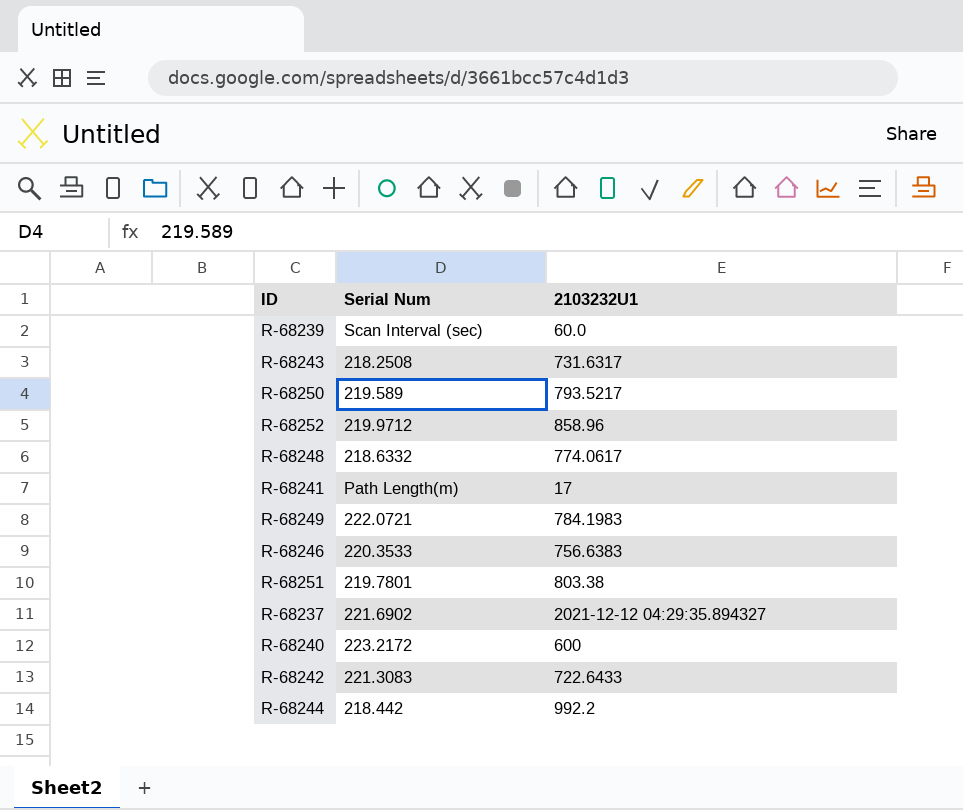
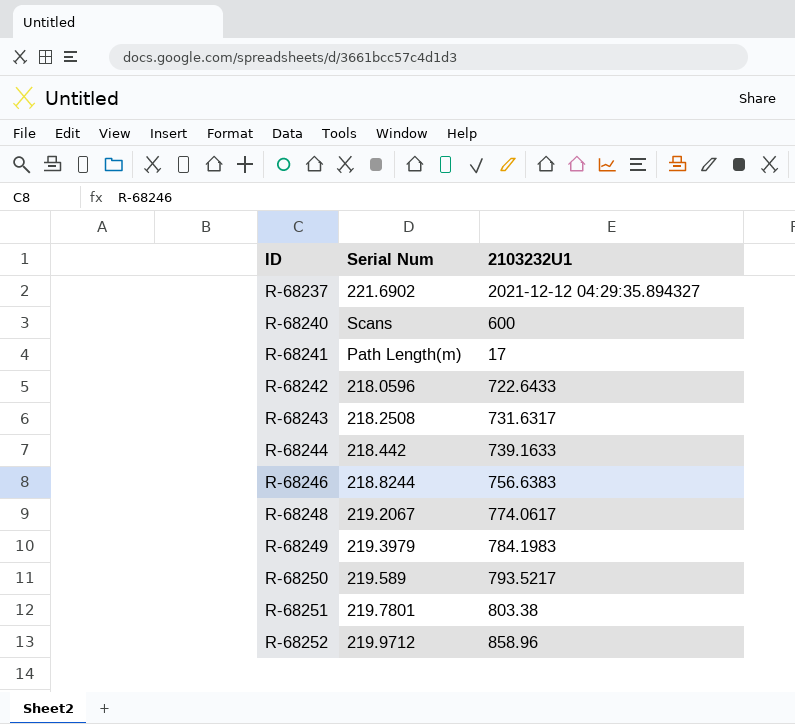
row order: none -> ID ascending
row R-68239: Scan Interval (sec) | 60.0 -> none
R-68240 | Serial Num: 223.2172 -> Scans
R-68242 | Serial Num: 221.3083 -> 218.0596
R-68244 | 2103232U1: 992.2 -> 739.1633
R-68246 | Serial Num: 220.3533 -> 218.8244
R-68248 | Serial Num: 218.6332 -> 219.2067
R-68249 | Serial Num: 222.0721 -> 219.3979

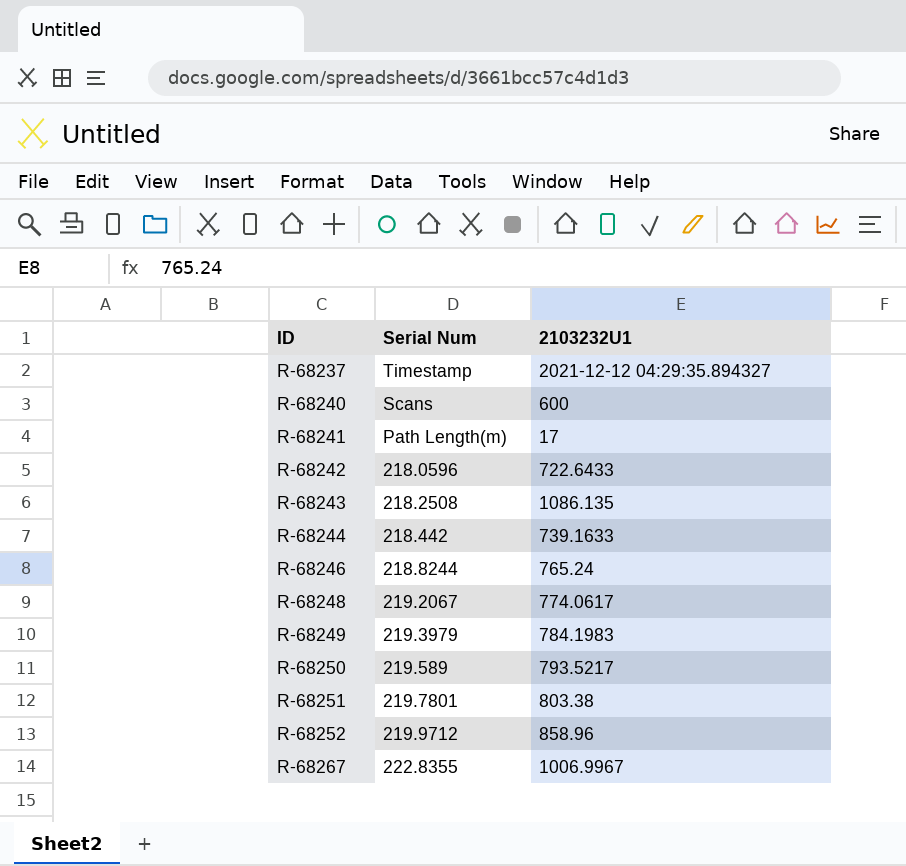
R-68237 | Serial Num: 221.6902 -> Timestamp
R-68243 | 2103232U1: 731.6317 -> 1086.135
R-68246 | 2103232U1: 756.6383 -> 765.24
row R-68267: none -> 222.8355 | 1006.9967

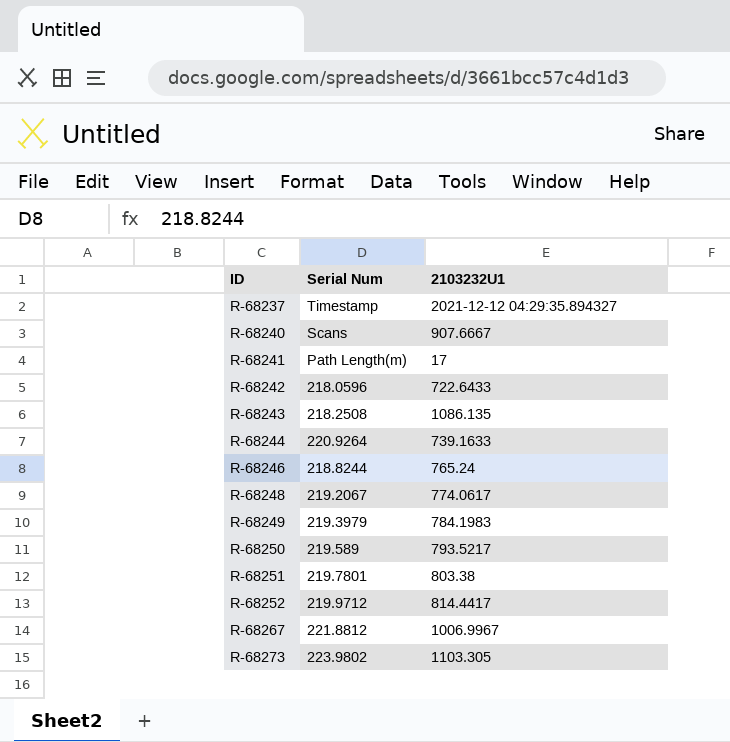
R-68240 | 2103232U1: 600 -> 907.6667
R-68244 | Serial Num: 218.442 -> 220.9264
R-68252 | 2103232U1: 858.96 -> 814.4417
R-68267 | Serial Num: 222.8355 -> 221.8812
row R-68273: none -> 223.9802 | 1103.305

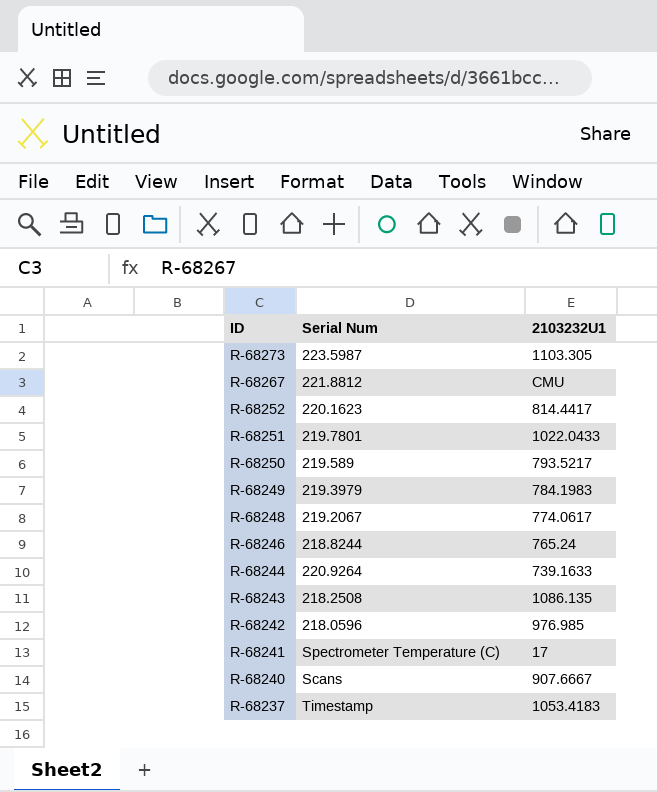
row order: ID ascending -> ID descending
R-68273 | Serial Num: 223.9802 -> 223.5987
R-68267 | 2103232U1: 1006.9967 -> CMU
R-68252 | Serial Num: 219.9712 -> 220.1623
R-68251 | 2103232U1: 803.38 -> 1022.0433
R-68242 | 2103232U1: 722.6433 -> 976.985
R-68241 | Serial Num: Path Length(m) -> Spectrometer Temperature (C)
R-68237 | 2103232U1: 2021-12-12 04:29:35.894327 -> 1053.4183

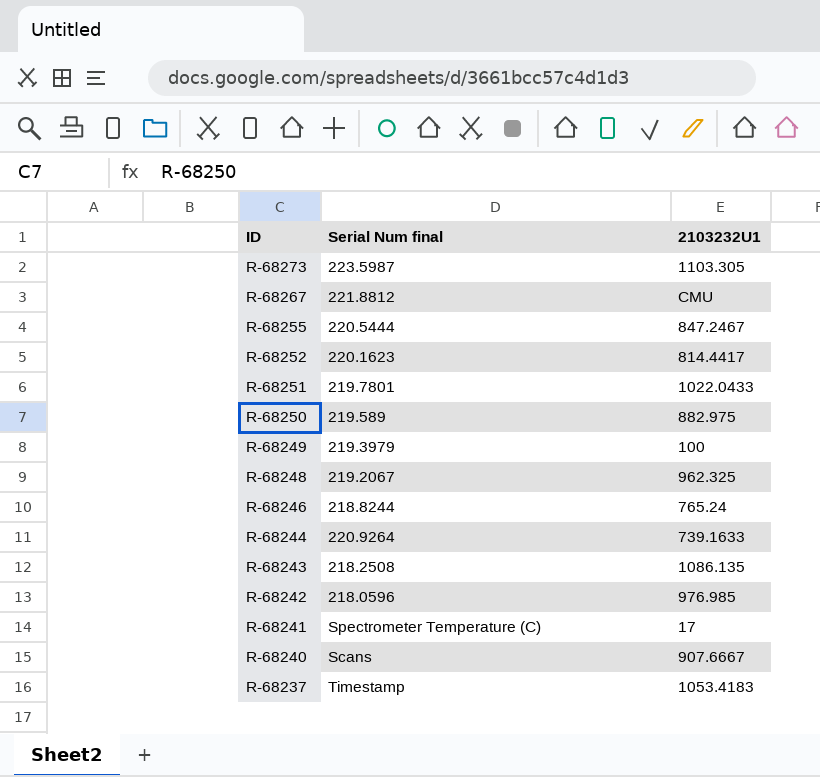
column name: Serial Num -> Serial Num final
row R-68255: none -> 220.5444 | 847.2467
R-68250 | 2103232U1: 793.5217 -> 882.975
R-68249 | 2103232U1: 784.1983 -> 100
R-68248 | 2103232U1: 774.0617 -> 962.325

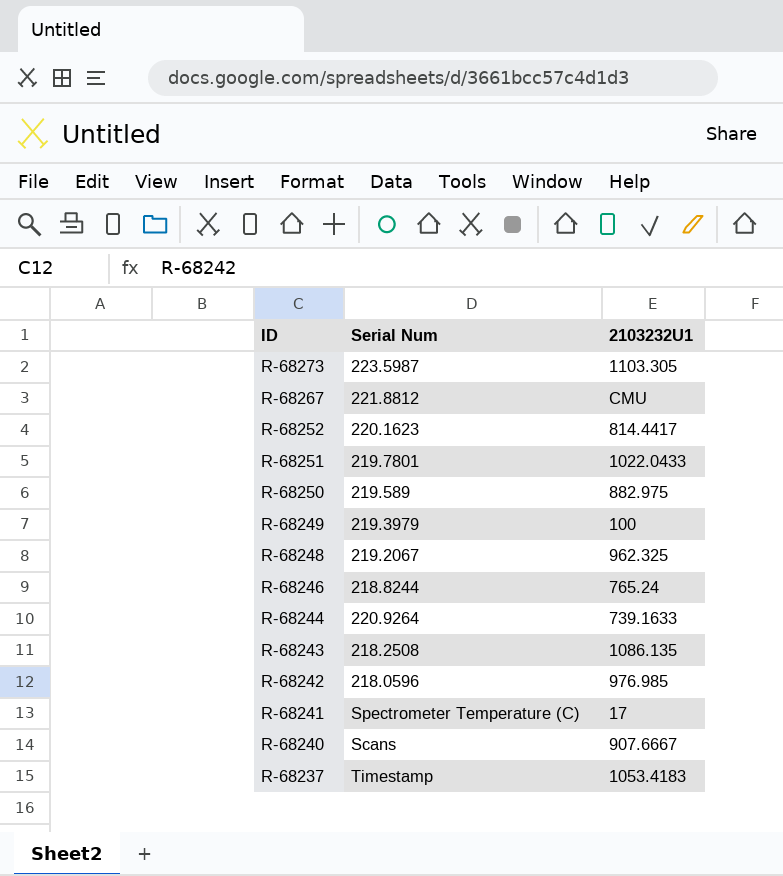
column name: Serial Num final -> Serial Num
row R-68255: 220.5444 | 847.2467 -> none

